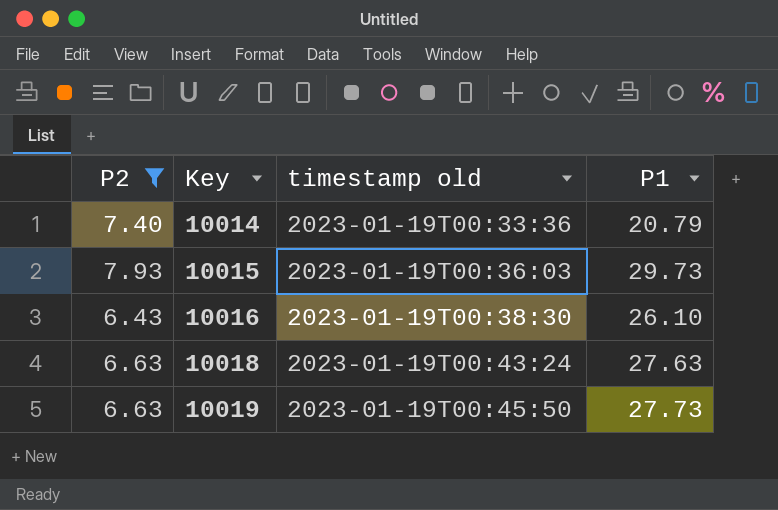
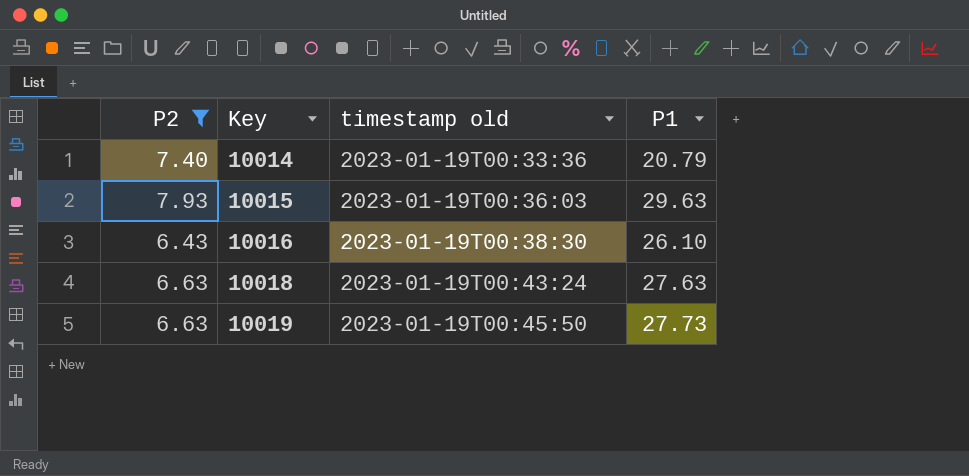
10015 | P1: 29.73 -> 29.63

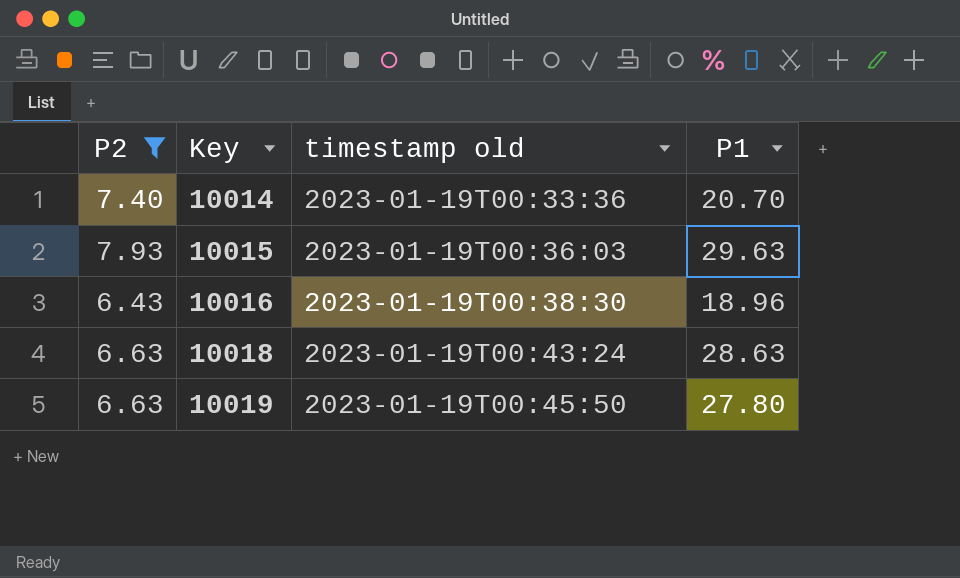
10014 | P1: 20.79 -> 20.70
10016 | P1: 26.10 -> 18.96
10018 | P1: 27.63 -> 28.63
10019 | P1: 27.73 -> 27.80

